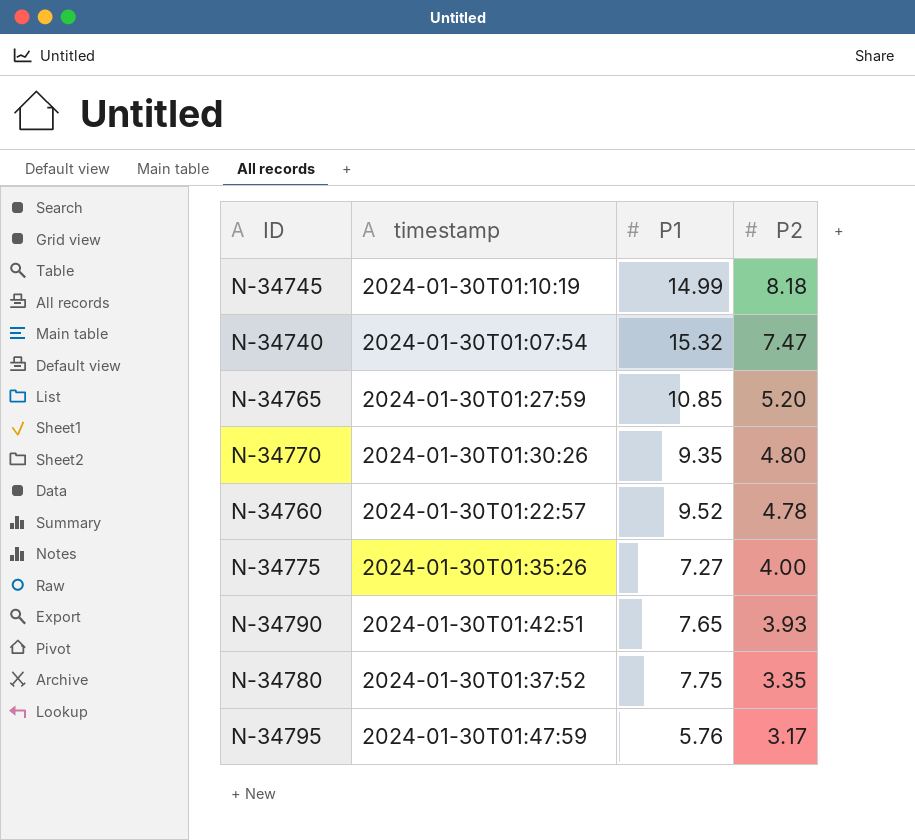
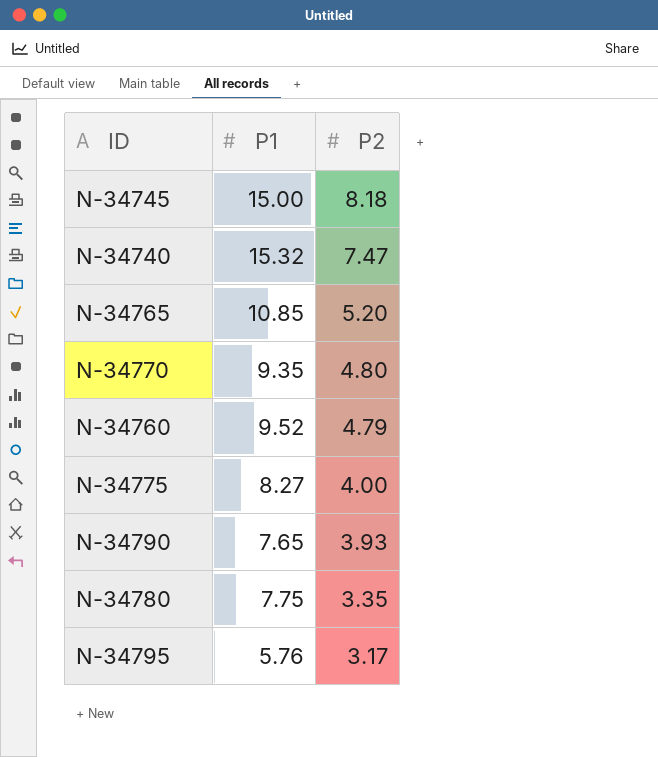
column timestamp | position: 2 -> none
N-34745 | P1: 14.99 -> 15.00
N-34760 | P2: 4.78 -> 4.79
N-34775 | P1: 7.27 -> 8.27

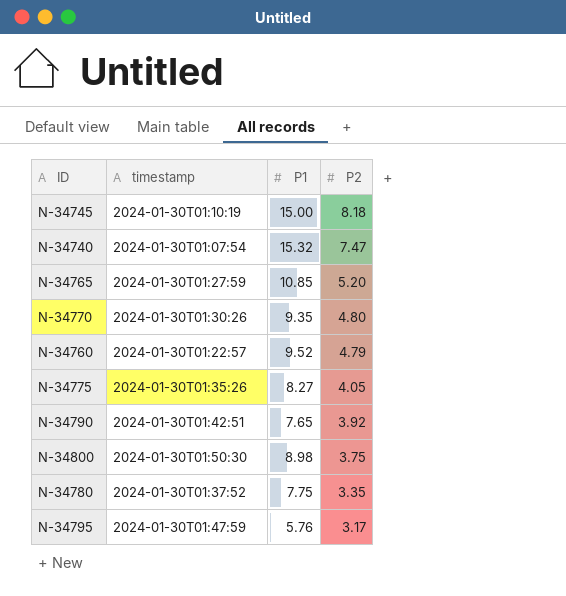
column timestamp | position: none -> 2
N-34775 | P2: 4.00 -> 4.05
N-34790 | P2: 3.93 -> 3.92
row N-34800: none -> 2024-01-30T01:50:30 | 8.98 | 3.75

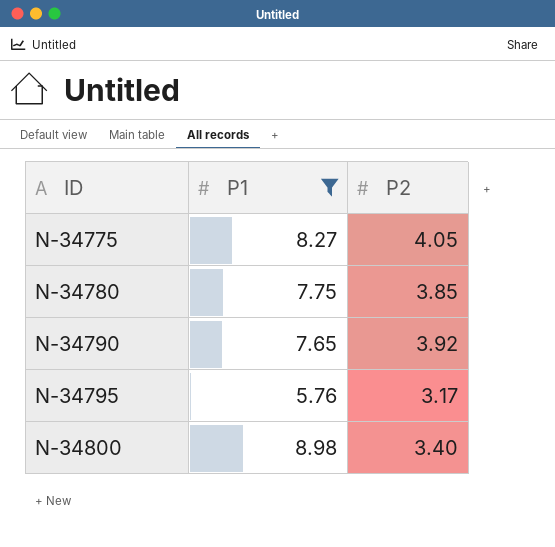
filter: none -> P1 <= 8.98
row order: P2 descending -> ID ascending
column timestamp | position: 2 -> none
N-34780 | P2: 3.35 -> 3.85
N-34800 | P2: 3.75 -> 3.40

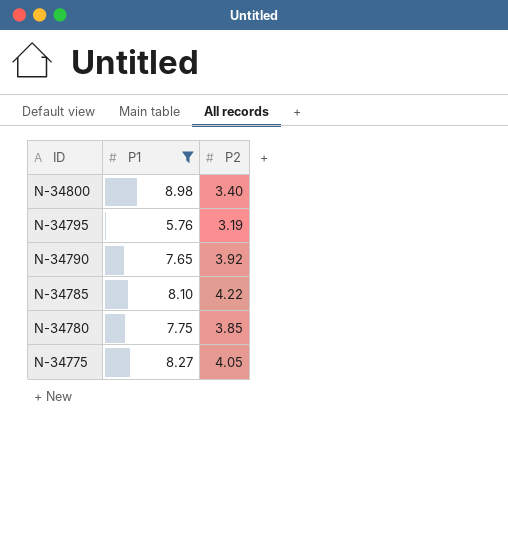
row order: ID ascending -> ID descending
N-34795 | P2: 3.17 -> 3.19
row N-34785: none -> 8.10 | 4.22

